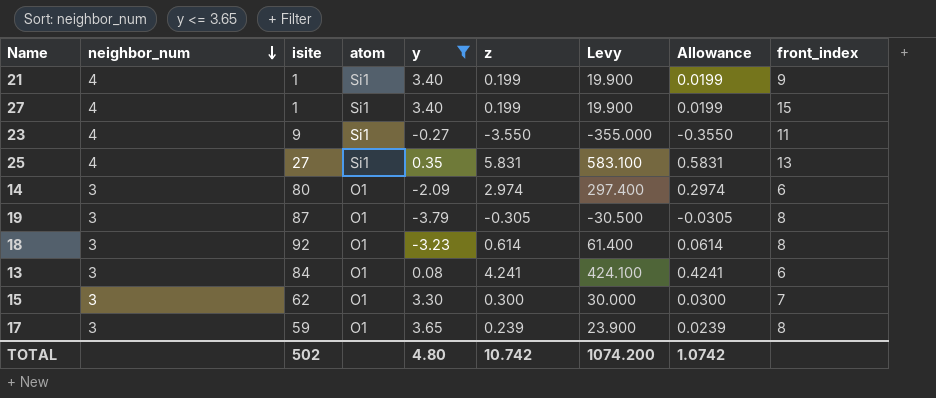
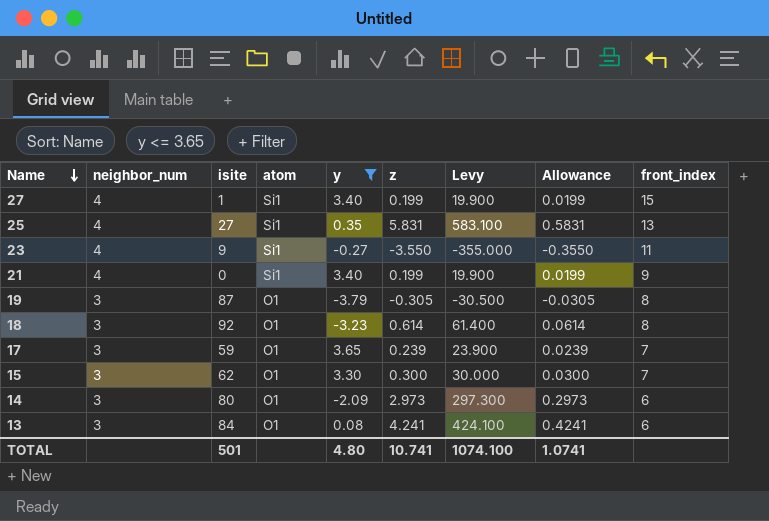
row order: neighbor_num descending -> Name descending
21 | isite: 1 -> 0
17 | front_index: 8 -> 7
14 | z: 2.974 -> 2.973
14 | Levy: 297.400 -> 297.300
14 | Allowance: 0.2974 -> 0.2973
TOTAL | isite: 502 -> 501
TOTAL | z: 10.742 -> 10.741
TOTAL | Levy: 1074.200 -> 1074.100
TOTAL | Allowance: 1.0742 -> 1.0741

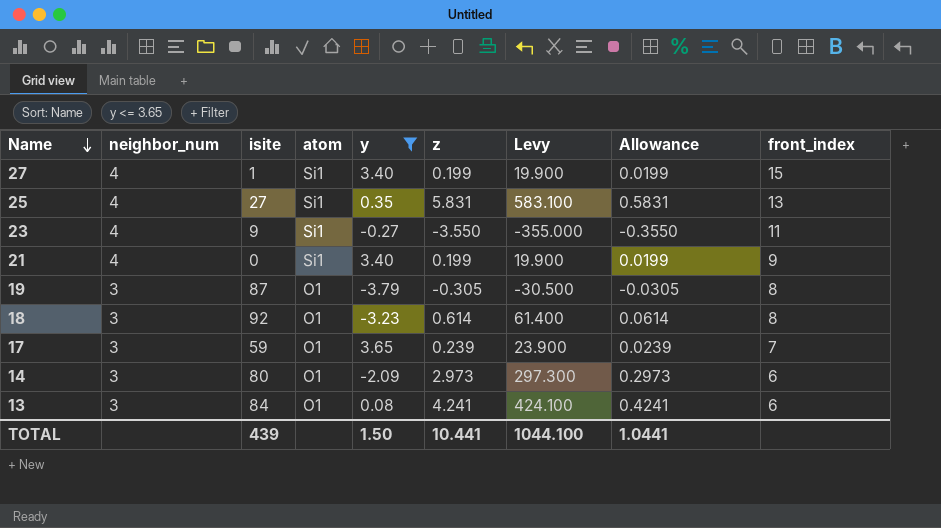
row 15: 3 | 62 | O1 | 3.30 | 0.300 | 30.000 | 0.0300 | 7 -> none
TOTAL | isite: 501 -> 439
TOTAL | y: 4.80 -> 1.50
TOTAL | z: 10.741 -> 10.441
TOTAL | Levy: 1074.100 -> 1044.100
TOTAL | Allowance: 1.0741 -> 1.0441

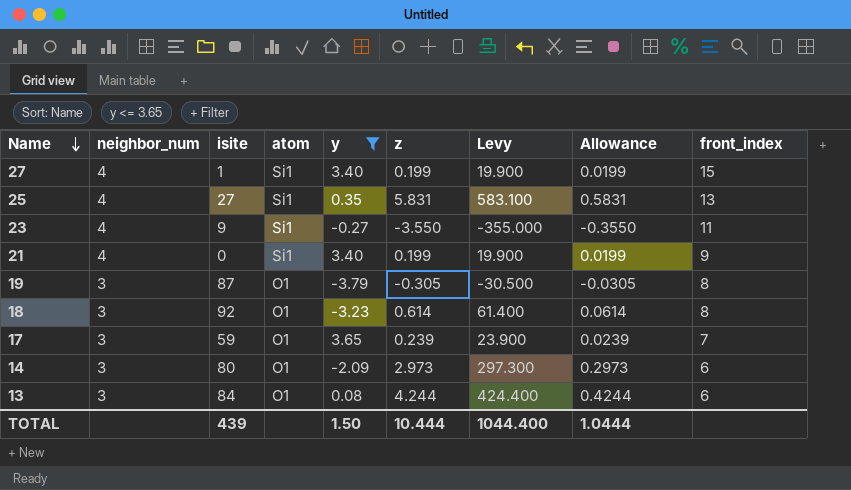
13 | z: 4.241 -> 4.244
13 | Levy: 424.100 -> 424.400
13 | Allowance: 0.4241 -> 0.4244
TOTAL | z: 10.441 -> 10.444
TOTAL | Levy: 1044.100 -> 1044.400
TOTAL | Allowance: 1.0441 -> 1.0444

